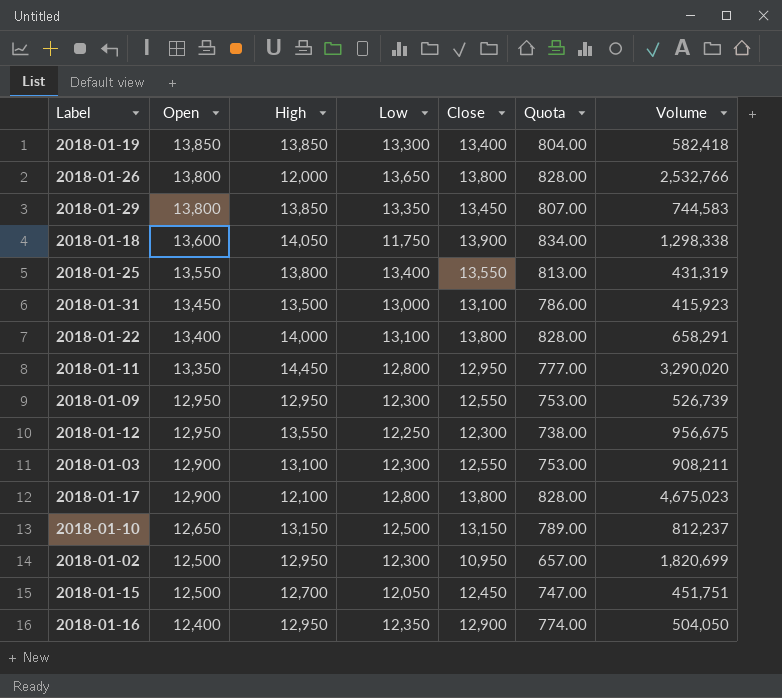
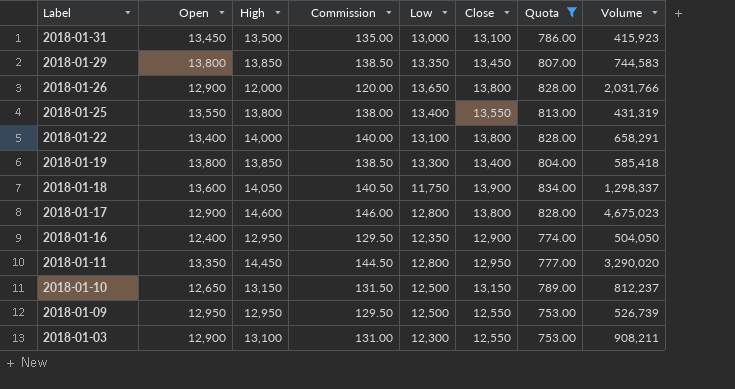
filter: none -> Quota >= 753.00
row order: Open descending -> Label descending
column Commission | formula: none -> [High] * 0.01
2018-01-26 | Open: 13,800 -> 12,900
2018-01-26 | Volume: 2,532,766 -> 2,031,766
2018-01-19 | Open: 13,850 -> 13,800
2018-01-19 | Volume: 582,418 -> 585,418
2018-01-18 | Volume: 1,298,338 -> 1,298,337
2018-01-17 | High: 12,100 -> 14,600
2018-01-09 | Low: 12,300 -> 12,500

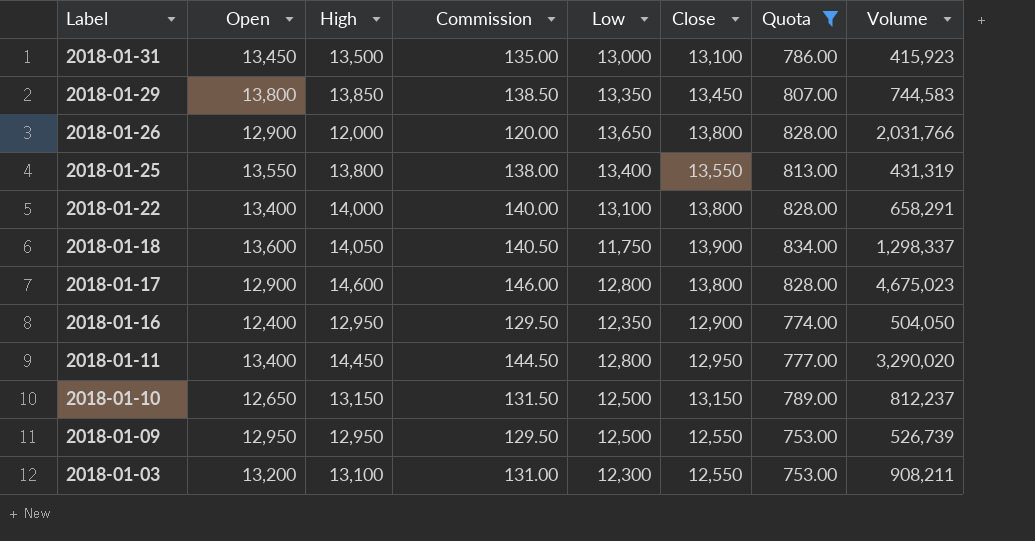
row 2018-01-19: 13,800 | 13,850 | 138.50 | 13,300 | 13,400 | 804.00 | 585,418 -> none
2018-01-11 | Open: 13,350 -> 13,400
2018-01-03 | Open: 12,900 -> 13,200

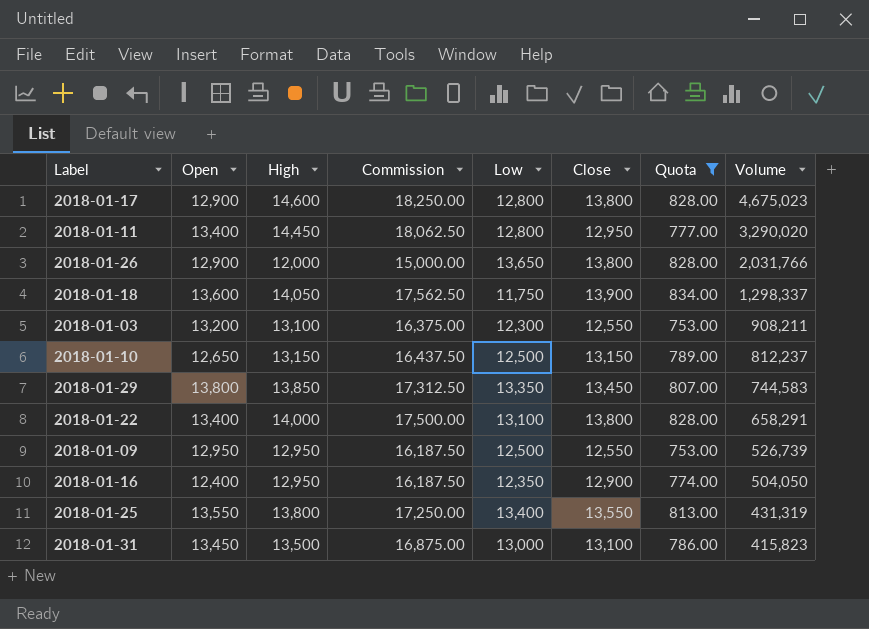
row order: Label descending -> Volume descending
column Commission | formula: [High] * 0.01 -> [High] * 1.25
2018-01-31 | Volume: 415,923 -> 415,823

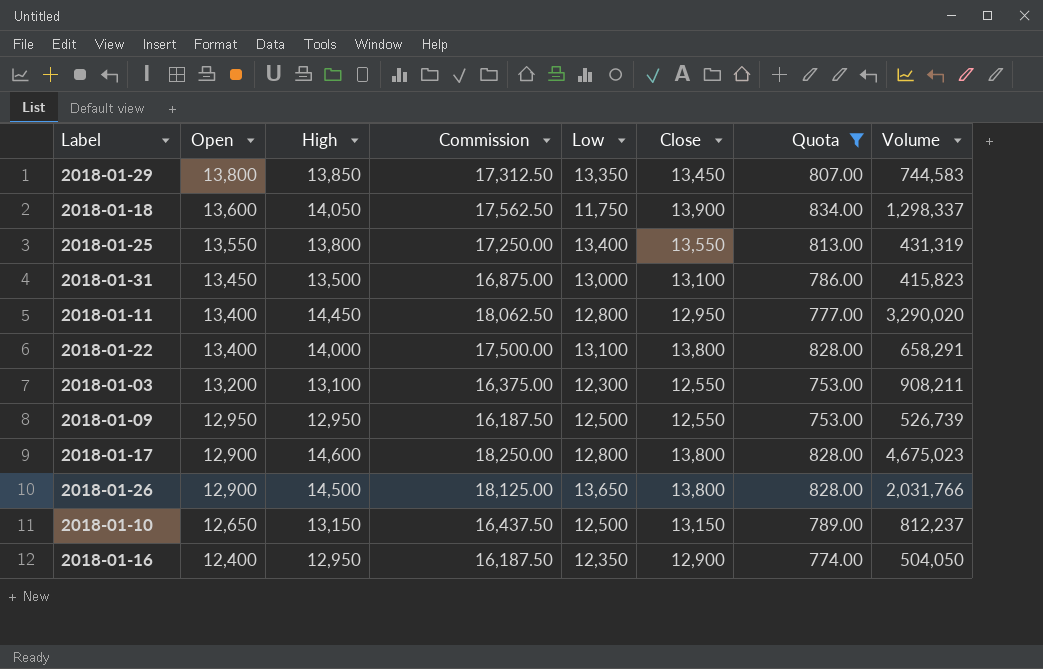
row order: Volume descending -> Open descending
2018-01-26 | High: 12,000 -> 14,500
2018-01-26 | Commission: 15,000.00 -> 18,125.00

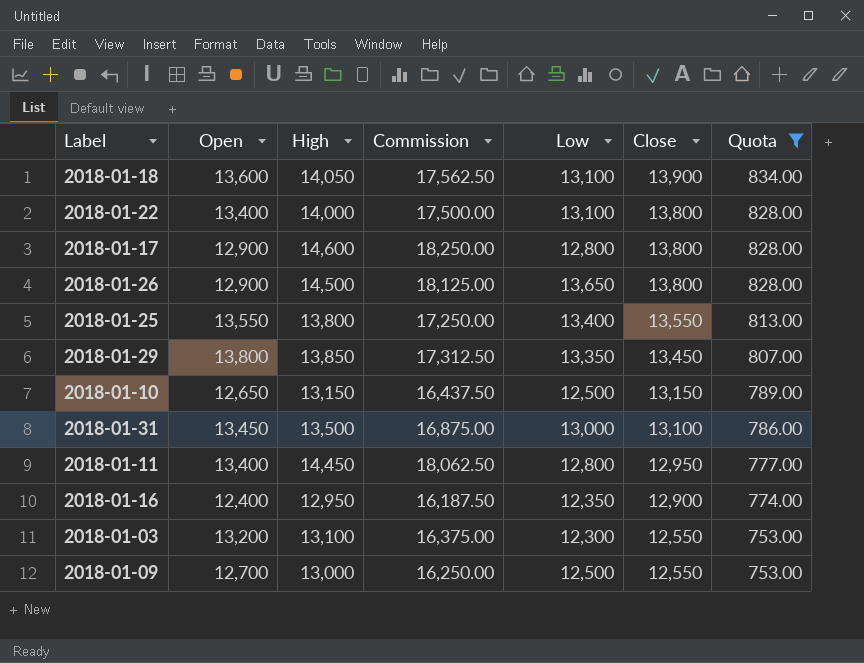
row order: Open descending -> Close descending
column Volume | position: 8 -> none
2018-01-18 | Low: 11,750 -> 13,100
2018-01-09 | Open: 12,950 -> 12,700
2018-01-09 | High: 12,950 -> 13,000
2018-01-09 | Commission: 16,187.50 -> 16,250.00

